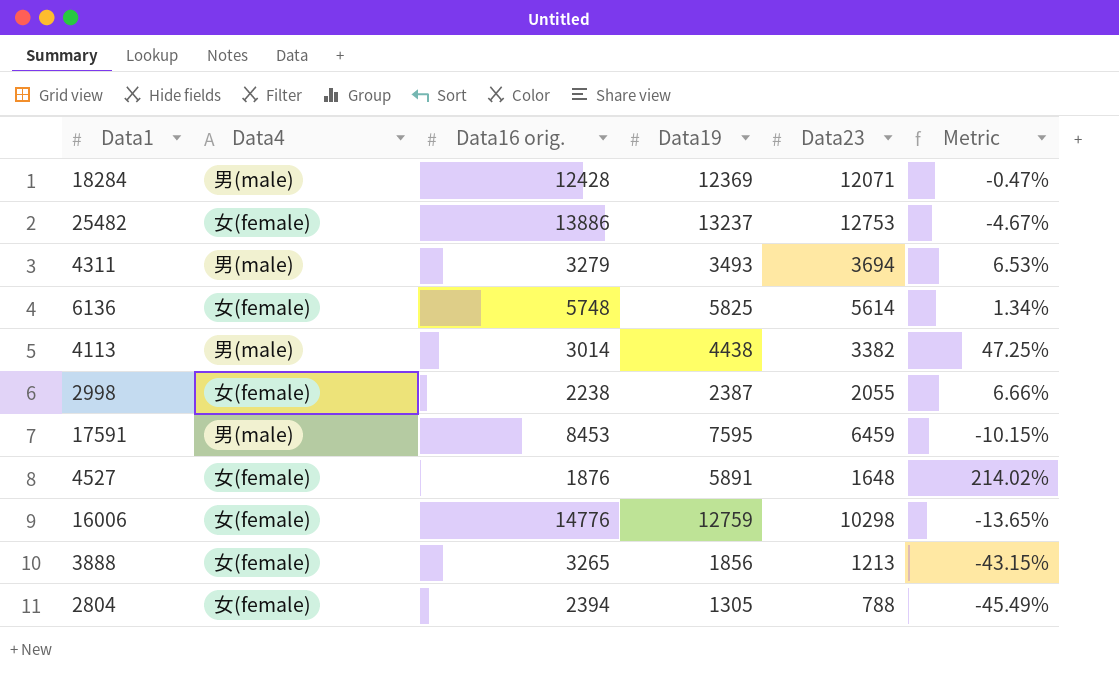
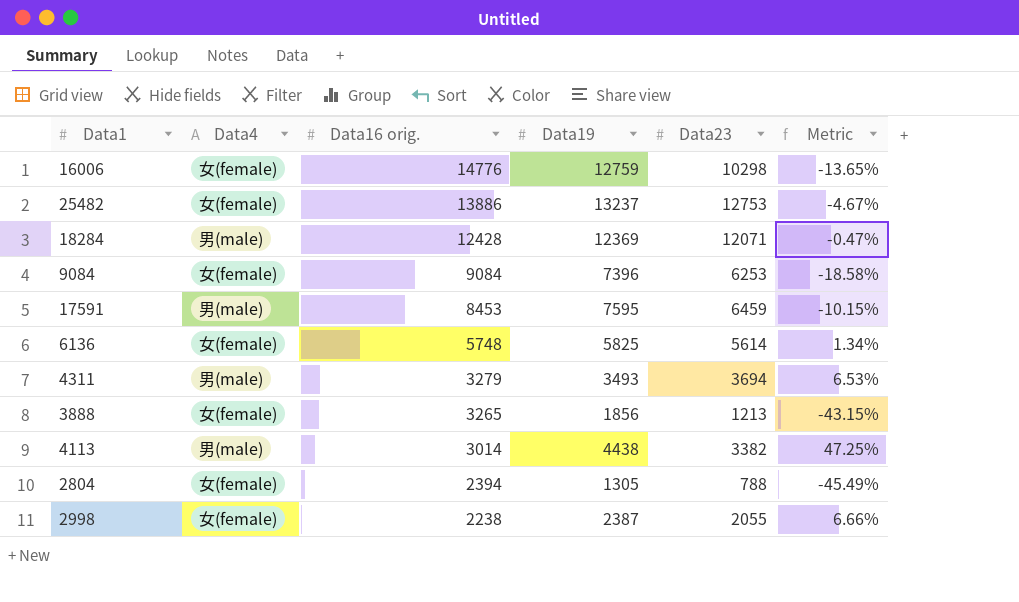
row order: none -> Data16 orig. descending
row 4527: 女(female) | 1876 | 5891 | 1648 | 214.02% -> none
row 9084: none -> 女(female) | 9084 | 7396 | 6253 | -18.58%

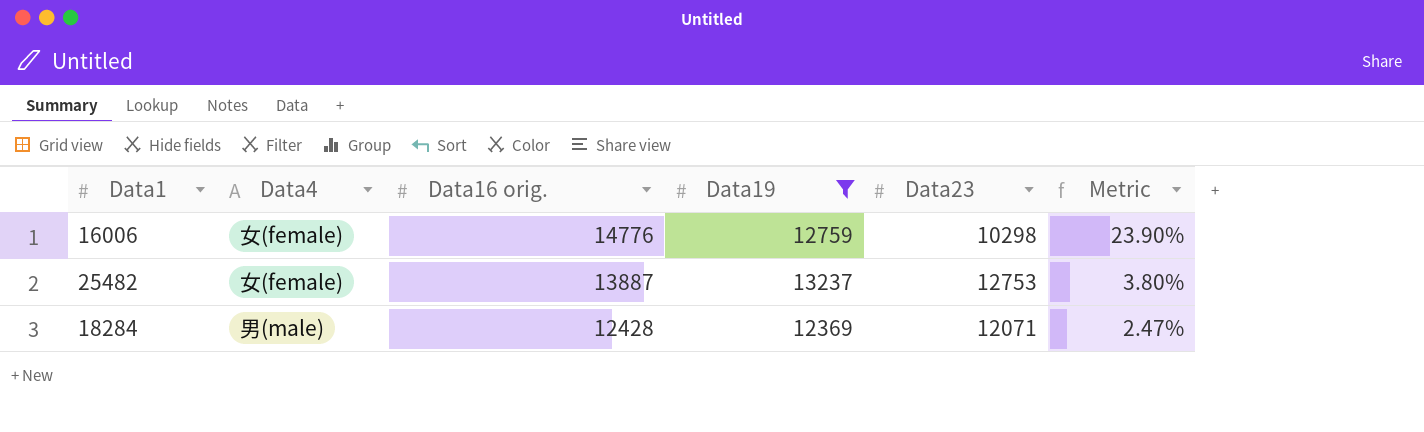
filter: none -> Data19 >= 12369
column Metric | formula: ([Data19] - [Data16 orig.]) / [Data16 orig.] -> ([Data19] - [Data23]) / [Data23]
25482 | Data16 orig.: 13886 -> 13887

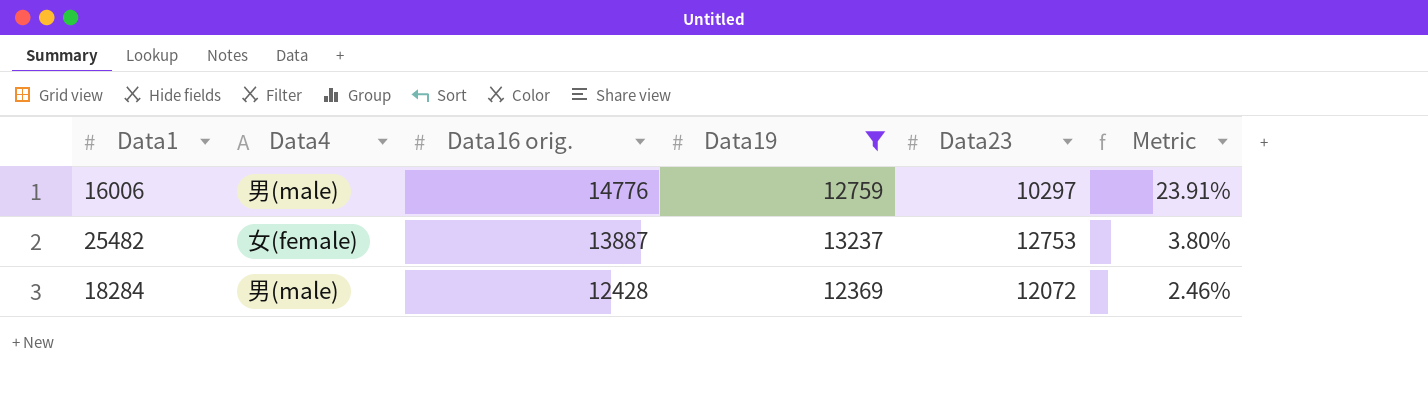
16006 | Data4: 女(female) -> 男(male)
16006 | Data23: 10298 -> 10297
16006 | Metric: 23.90% -> 23.91%
18284 | Data23: 12071 -> 12072
18284 | Metric: 2.47% -> 2.46%

